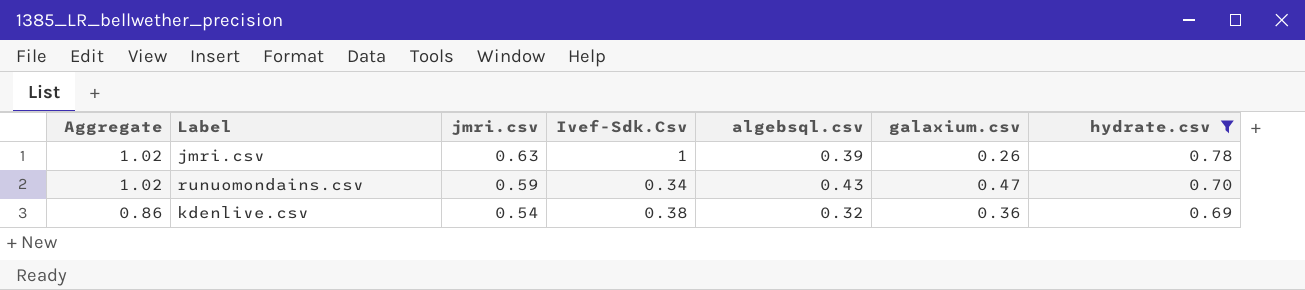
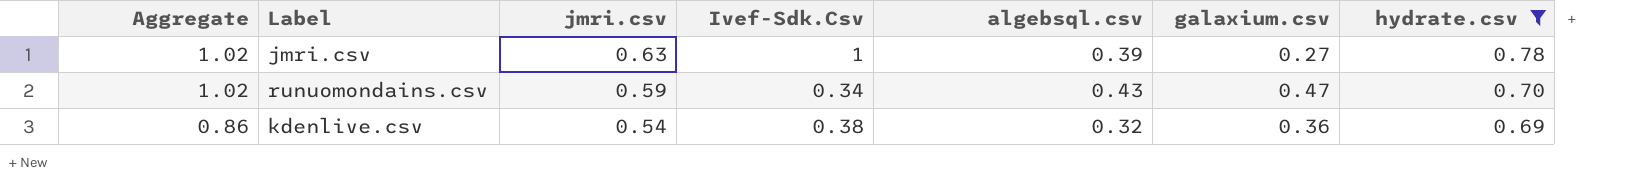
jmri.csv | galaxium.csv: 0.26 -> 0.27

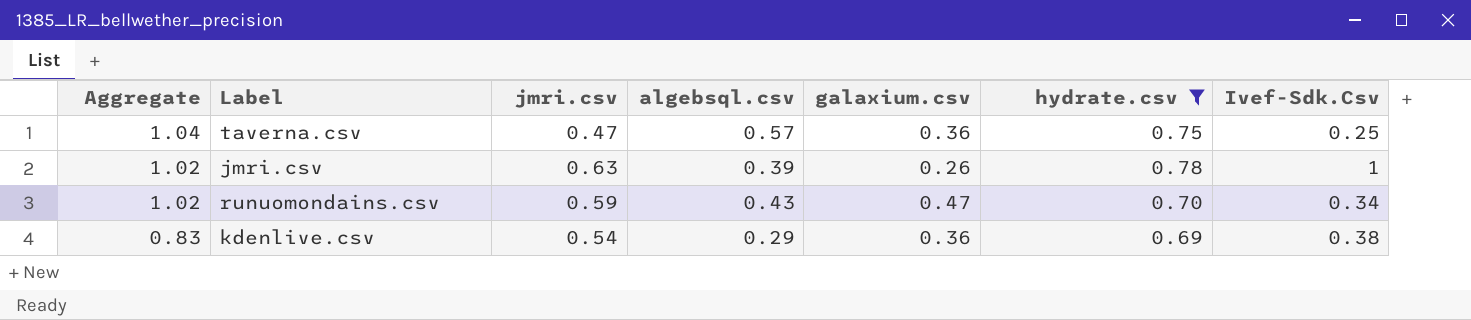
column Ivef-Sdk.Csv | position: 4 -> 7
row taverna.csv: none -> 1.04 | 0.47 | 0.57 | 0.36 | 0.75 | 0.25
jmri.csv | galaxium.csv: 0.27 -> 0.26
kdenlive.csv | Aggregate: 0.86 -> 0.83
kdenlive.csv | algebsql.csv: 0.32 -> 0.29

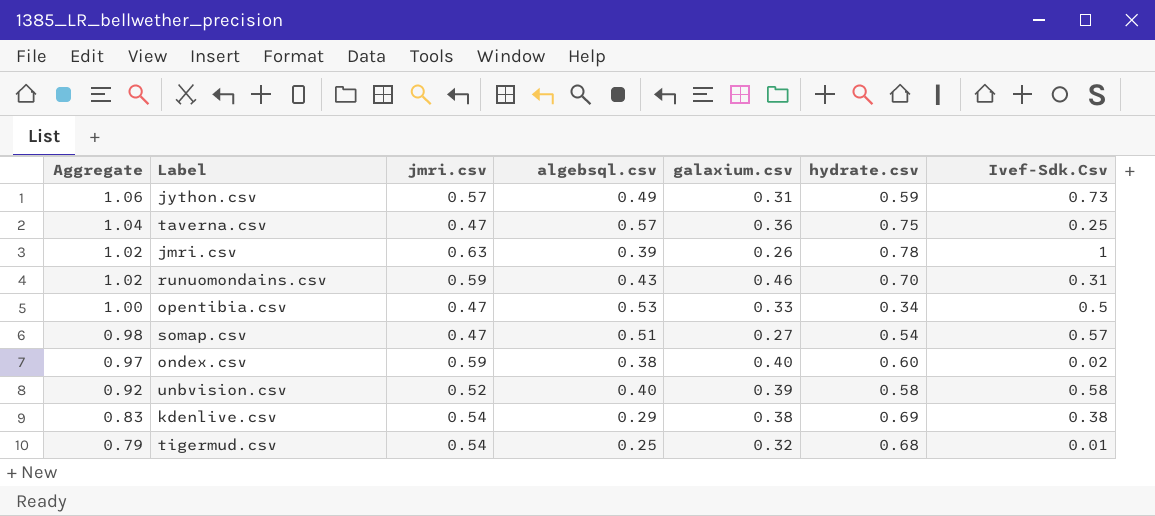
filter: hydrate.csv >= 0.69 -> none
runuomondains.csv | galaxium.csv: 0.47 -> 0.46
runuomondains.csv | Ivef-Sdk.Csv: 0.34 -> 0.31
kdenlive.csv | galaxium.csv: 0.36 -> 0.38

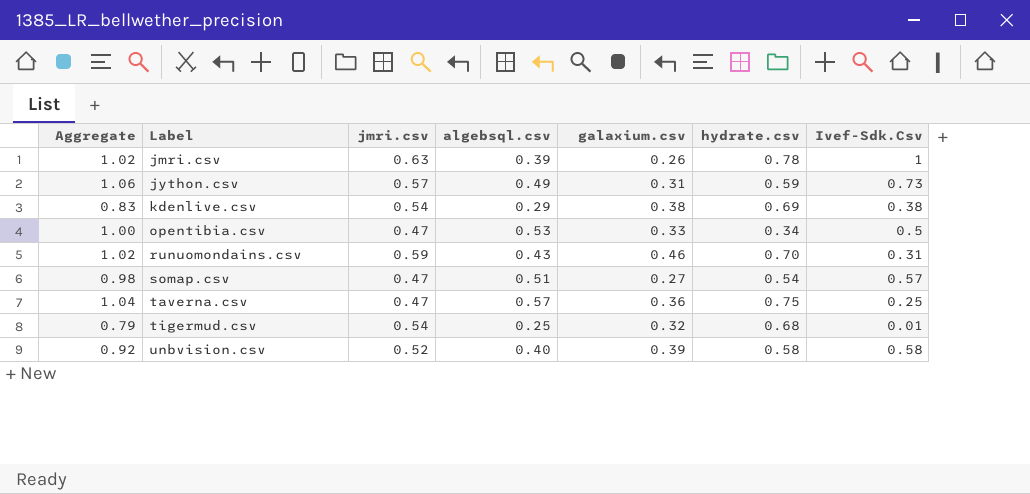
row order: Aggregate descending -> Label ascending
row ondex.csv: 0.97 | 0.59 | 0.38 | 0.40 | 0.60 | 0.02 -> none

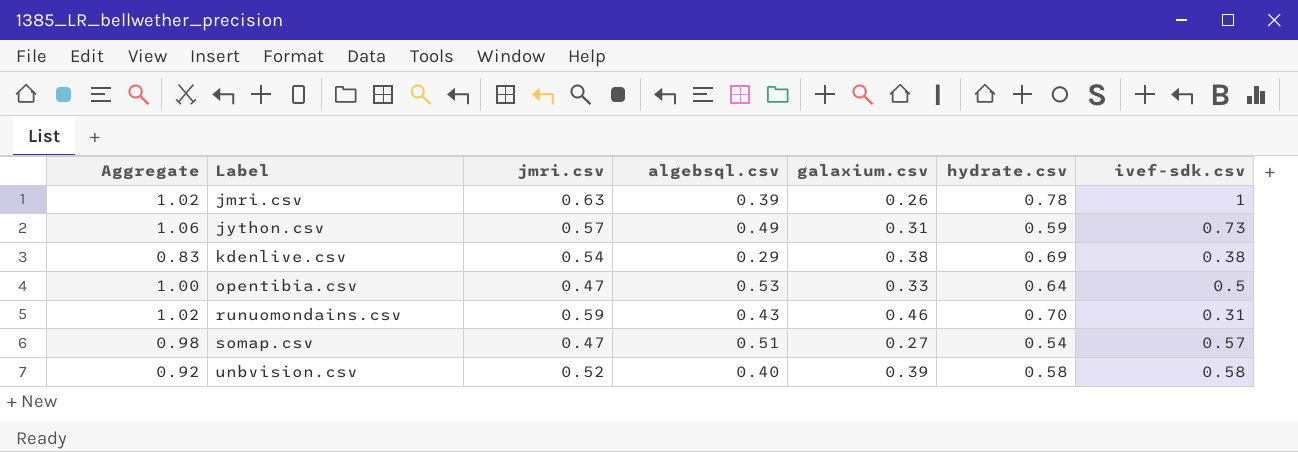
column name: Ivef-Sdk.Csv -> ivef-sdk.csv
row taverna.csv: 1.04 | 0.47 | 0.57 | 0.36 | 0.75 | 0.25 -> none
row tigermud.csv: 0.79 | 0.54 | 0.25 | 0.32 | 0.68 | 0.01 -> none
opentibia.csv | hydrate.csv: 0.34 -> 0.64

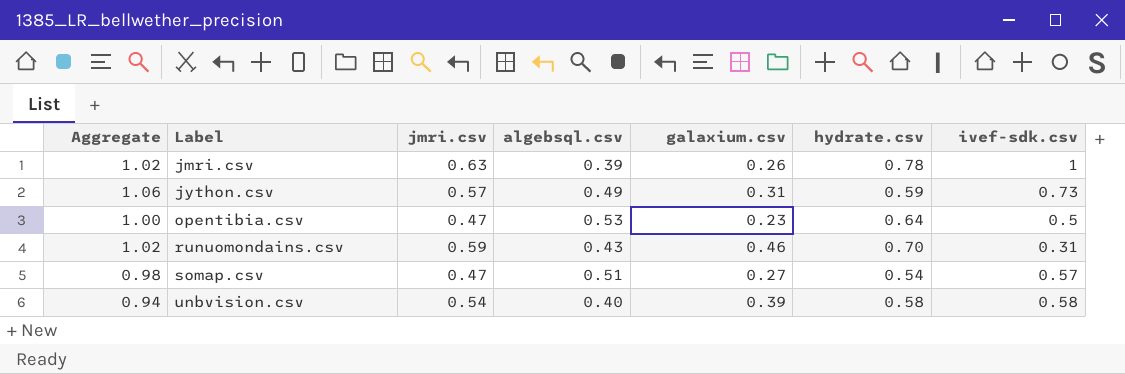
row kdenlive.csv: 0.83 | 0.54 | 0.29 | 0.38 | 0.69 | 0.38 -> none
opentibia.csv | galaxium.csv: 0.33 -> 0.23
unbvision.csv | Aggregate: 0.92 -> 0.94
unbvision.csv | jmri.csv: 0.52 -> 0.54

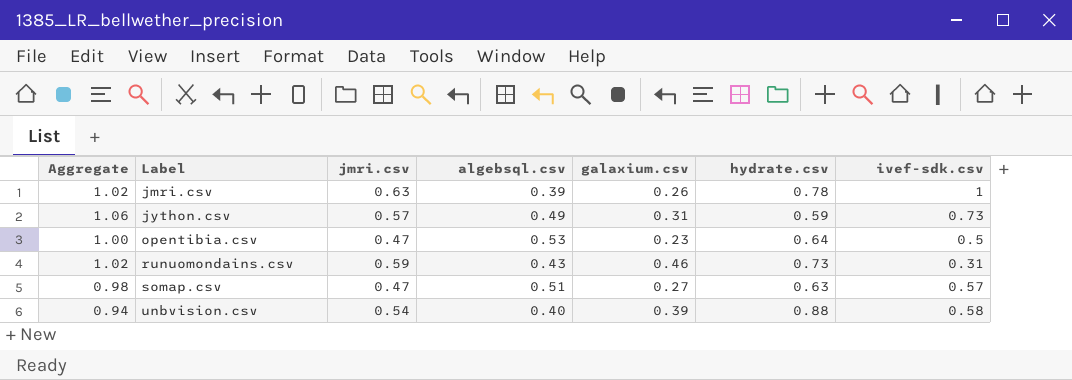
runuomondains.csv | hydrate.csv: 0.70 -> 0.73
somap.csv | hydrate.csv: 0.54 -> 0.63
unbvision.csv | hydrate.csv: 0.58 -> 0.88

